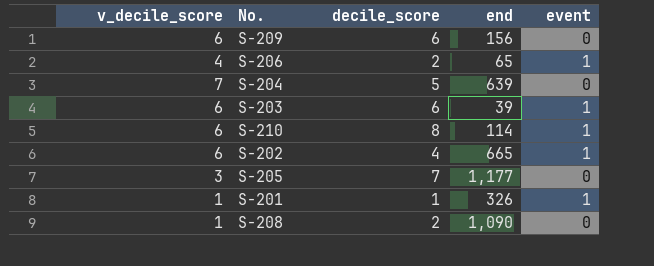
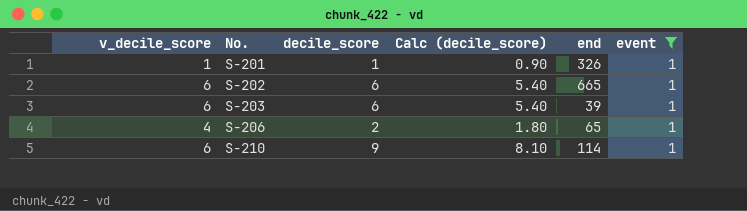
filter: none -> event = 1
row order: none -> No. ascending
column Calc (decile_score) | formula: none -> [decile_score] * 0.9
S-202 | decile_score: 4 -> 6
S-210 | decile_score: 8 -> 9

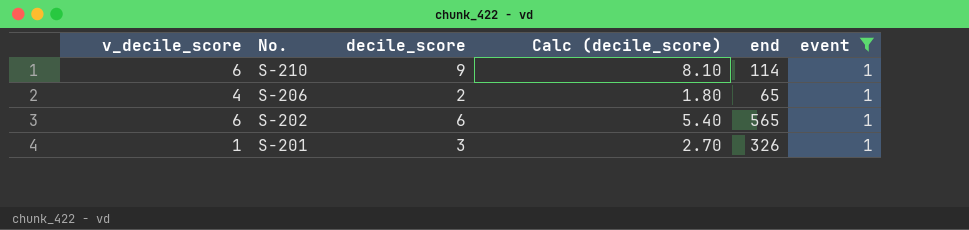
row order: No. ascending -> No. descending
row S-203: 6 | 6 | 5.40 | 39 | 1 -> none
S-202 | end: 665 -> 565
S-201 | decile_score: 1 -> 3
S-201 | Calc (decile_score): 0.90 -> 2.70

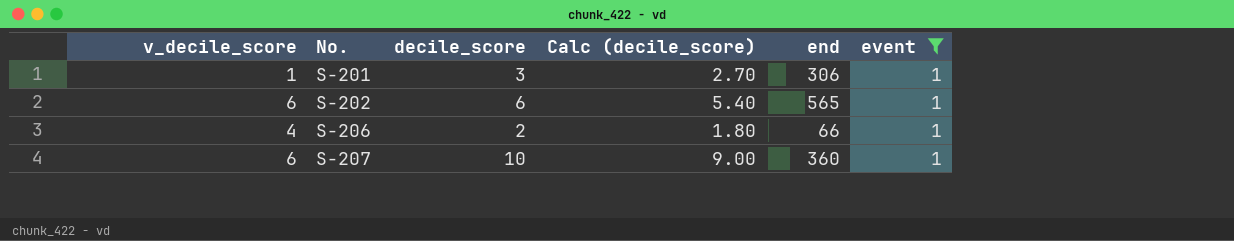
row order: No. descending -> No. ascending
row S-210: 6 | 9 | 8.10 | 114 | 1 -> none
S-201 | end: 326 -> 306
S-206 | end: 65 -> 66
row S-207: none -> 6 | 10 | 9.00 | 360 | 1

